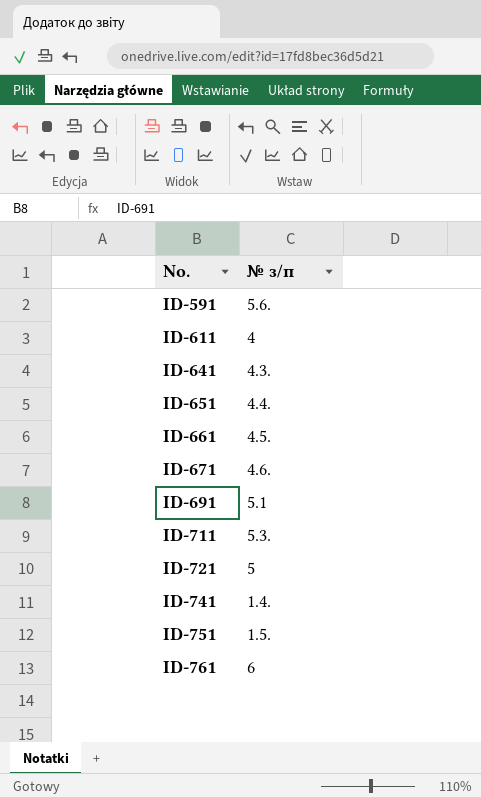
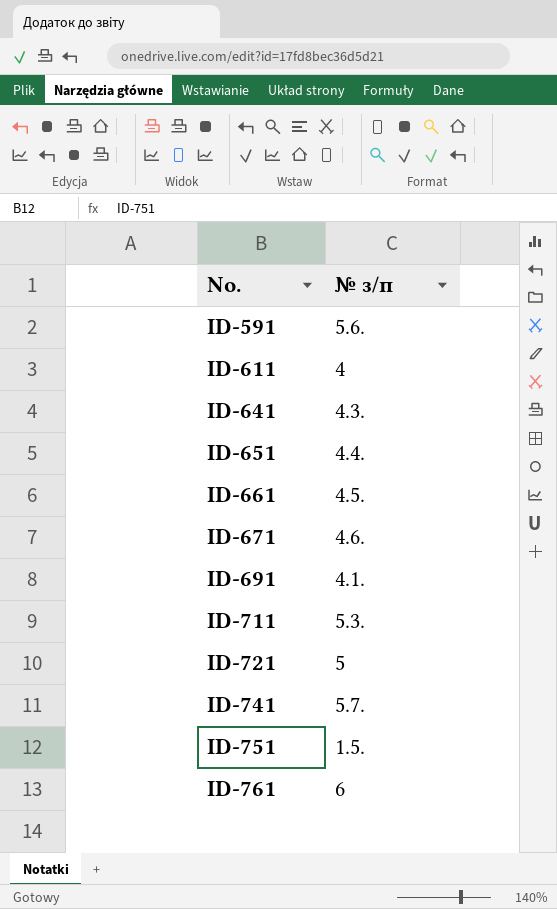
ID-691 | № з/п: 5.1 -> 4.1.
ID-741 | № з/п: 1.4. -> 5.7.

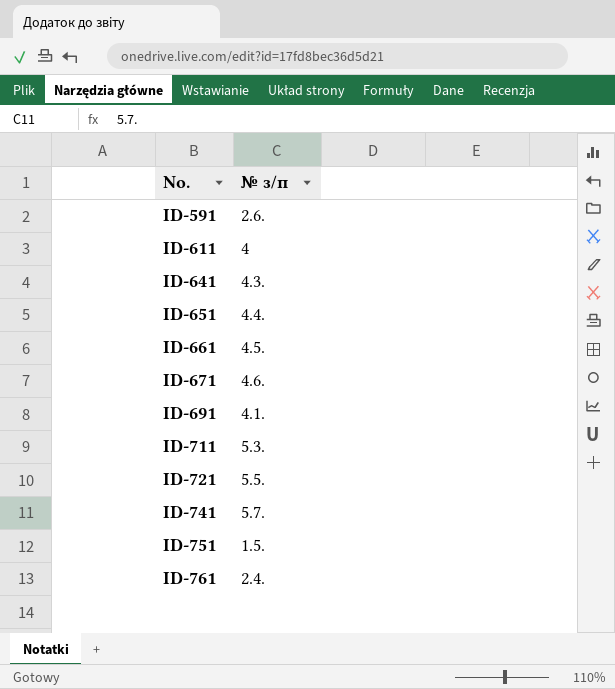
ID-591 | № з/п: 5.6. -> 2.6.
ID-721 | № з/п: 5 -> 5.5.
ID-761 | № з/п: 6 -> 2.4.

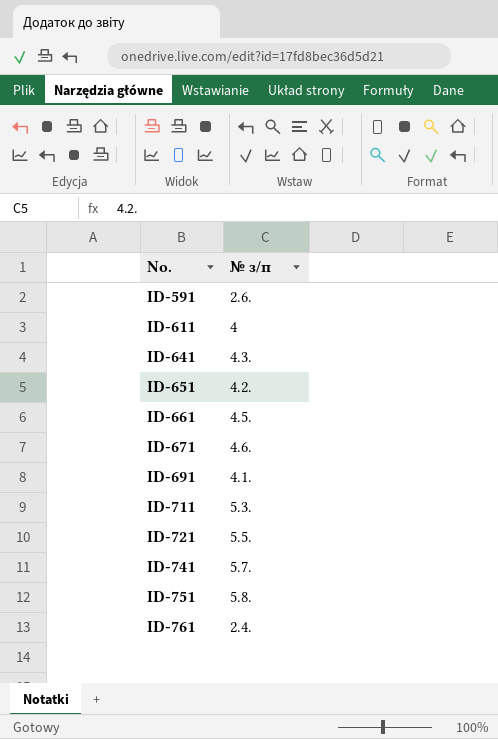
ID-651 | № з/п: 4.4. -> 4.2.
ID-751 | № з/п: 1.5. -> 5.8.

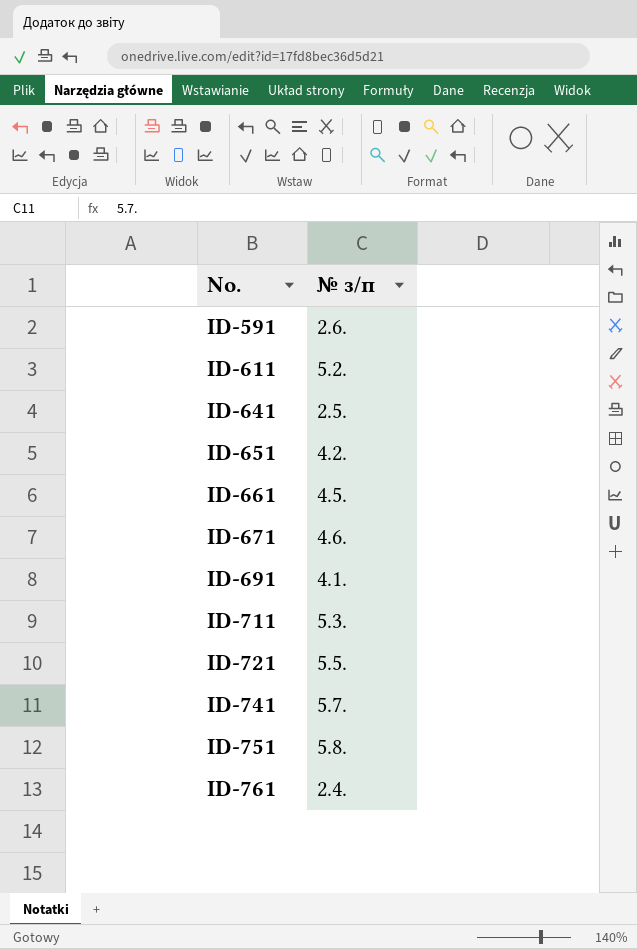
ID-611 | № з/п: 4 -> 5.2.
ID-641 | № з/п: 4.3. -> 2.5.

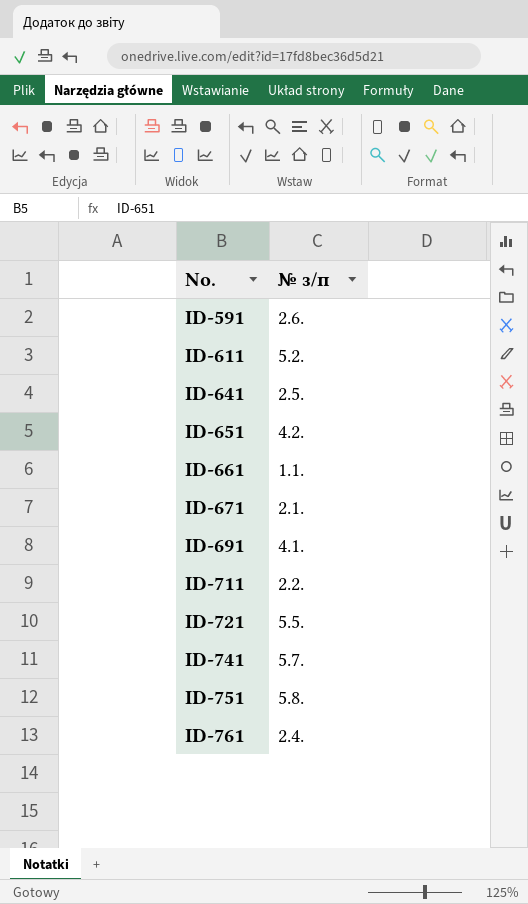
ID-661 | № з/п: 4.5. -> 1.1.
ID-671 | № з/п: 4.6. -> 2.1.
ID-711 | № з/п: 5.3. -> 2.2.

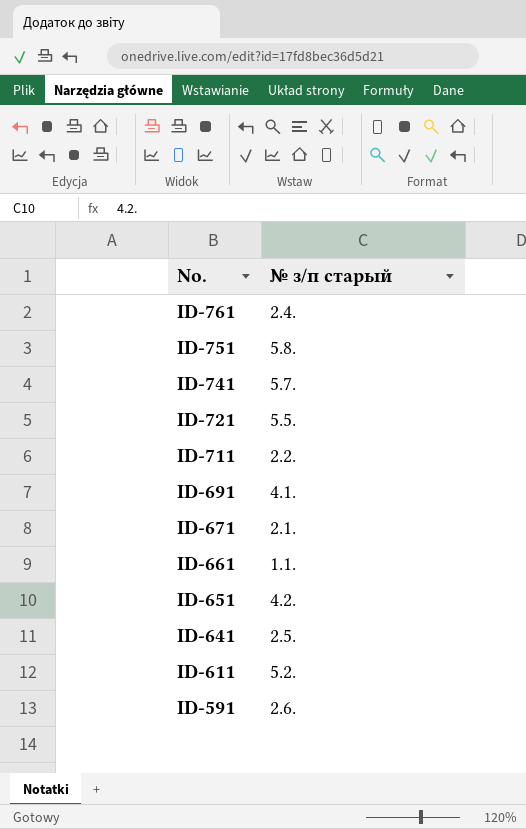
row order: No. ascending -> No. descending
column name: № з/п -> № з/п старый

